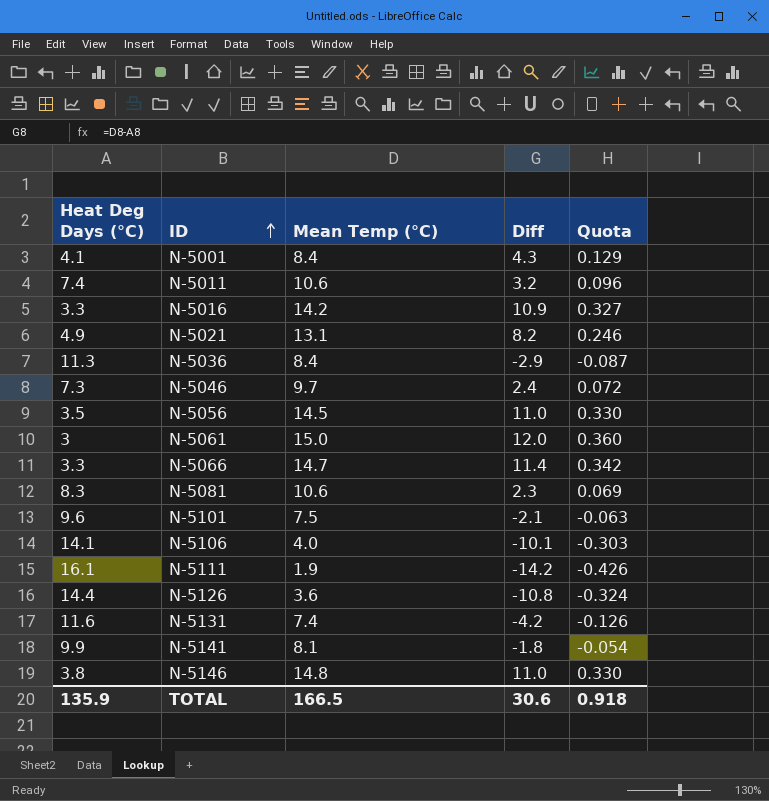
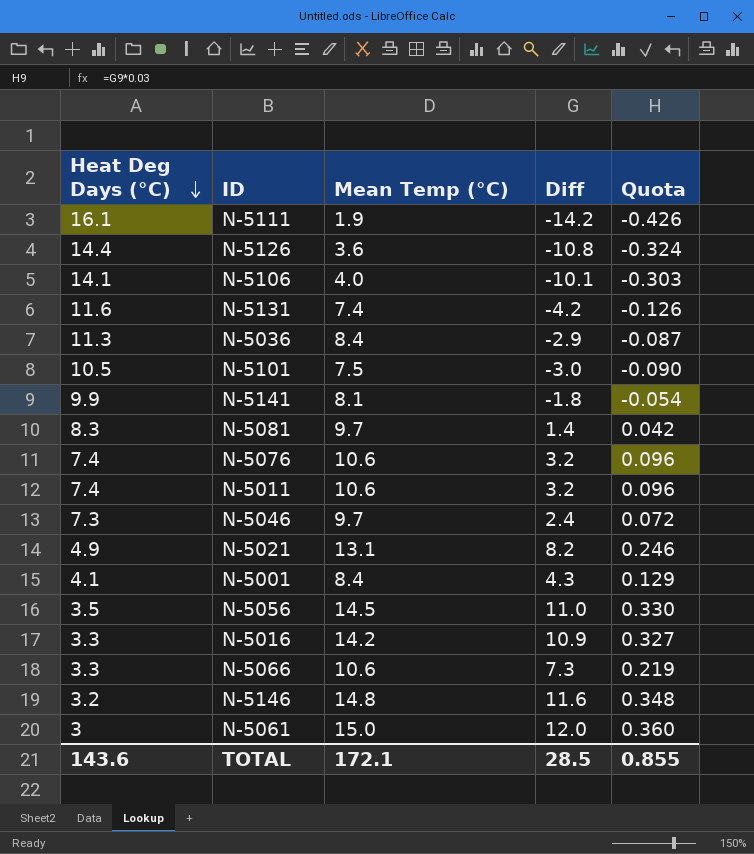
row order: ID ascending -> Heat Deg Days (°C) descending
N-5101 | Heat Deg Days (°C): 9.6 -> 10.5
N-5101 | Diff: -2.1 -> -3.0
N-5101 | Quota: -0.063 -> -0.090
N-5081 | Mean Temp (°C): 10.6 -> 9.7
N-5081 | Diff: 2.3 -> 1.4
N-5081 | Quota: 0.069 -> 0.042
row N-5076: none -> 7.4 | 10.6 | 3.2 | 0.096
N-5066 | Mean Temp (°C): 14.7 -> 10.6
N-5066 | Diff: 11.4 -> 7.3
N-5066 | Quota: 0.342 -> 0.219
N-5146 | Heat Deg Days (°C): 3.8 -> 3.2
N-5146 | Diff: 11.0 -> 11.6
N-5146 | Quota: 0.330 -> 0.348
TOTAL | Heat Deg Days (°C): 135.9 -> 143.6
TOTAL | Mean Temp (°C): 166.5 -> 172.1
TOTAL | Diff: 30.6 -> 28.5
TOTAL | Quota: 0.918 -> 0.855

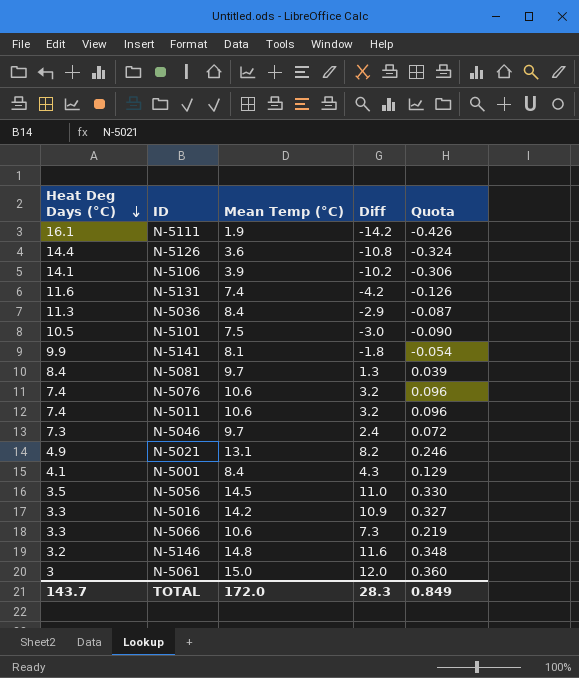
N-5106 | Mean Temp (°C): 4.0 -> 3.9
N-5106 | Diff: -10.1 -> -10.2
N-5106 | Quota: -0.303 -> -0.306
N-5081 | Heat Deg Days (°C): 8.3 -> 8.4
N-5081 | Diff: 1.4 -> 1.3
N-5081 | Quota: 0.042 -> 0.039
TOTAL | Heat Deg Days (°C): 143.6 -> 143.7
TOTAL | Mean Temp (°C): 172.1 -> 172.0
TOTAL | Diff: 28.5 -> 28.3
TOTAL | Quota: 0.855 -> 0.849

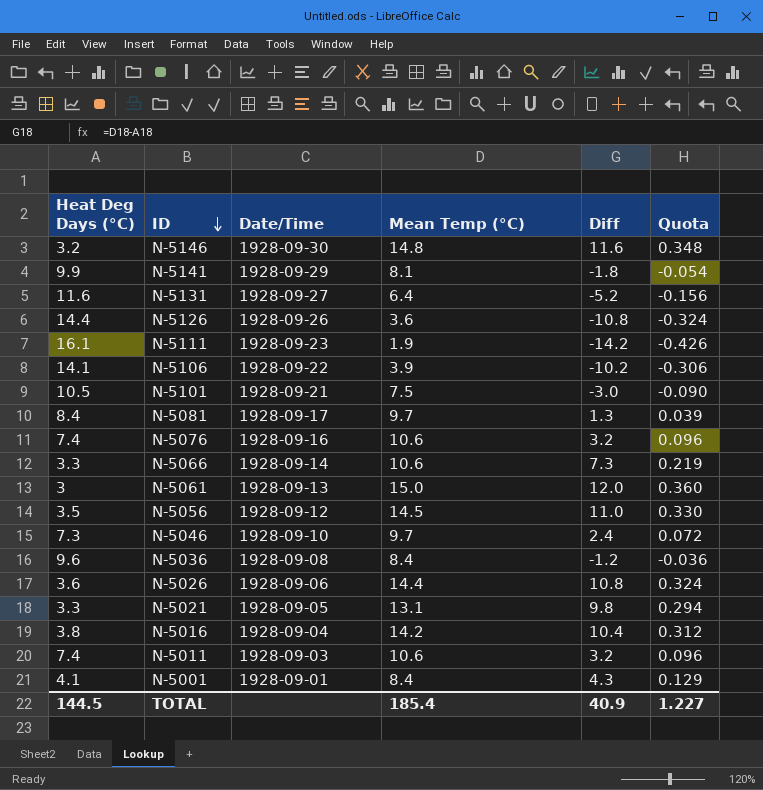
row order: Heat Deg Days (°C) descending -> ID descending
column Date/Time | position: none -> 3
N-5131 | Mean Temp (°C): 7.4 -> 6.4
N-5131 | Diff: -4.2 -> -5.2
N-5131 | Quota: -0.126 -> -0.156
N-5036 | Heat Deg Days (°C): 11.3 -> 9.6
N-5036 | Diff: -2.9 -> -1.2
N-5036 | Quota: -0.087 -> -0.036
row N-5026: none -> 3.6 | 1928-09-06 | 14.4 | 10.8 | 0.324
N-5021 | Heat Deg Days (°C): 4.9 -> 3.3
N-5021 | Diff: 8.2 -> 9.8
N-5021 | Quota: 0.246 -> 0.294
N-5016 | Heat Deg Days (°C): 3.3 -> 3.8
N-5016 | Diff: 10.9 -> 10.4
N-5016 | Quota: 0.327 -> 0.312
TOTAL | Heat Deg Days (°C): 143.7 -> 144.5
TOTAL | Mean Temp (°C): 172.0 -> 185.4
TOTAL | Diff: 28.3 -> 40.9
TOTAL | Quota: 0.849 -> 1.227

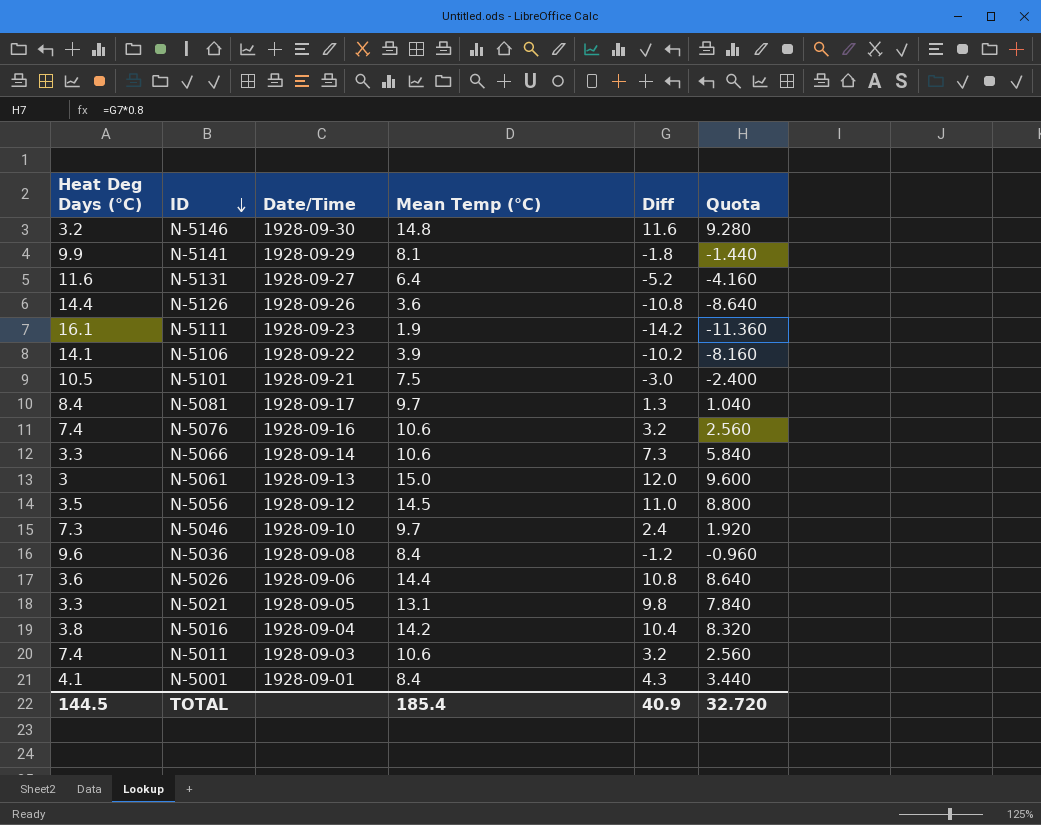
column Quota | formula: [Diff] * 0.03 -> [Diff] * 0.8
TOTAL | Quota: 1.227 -> 32.720

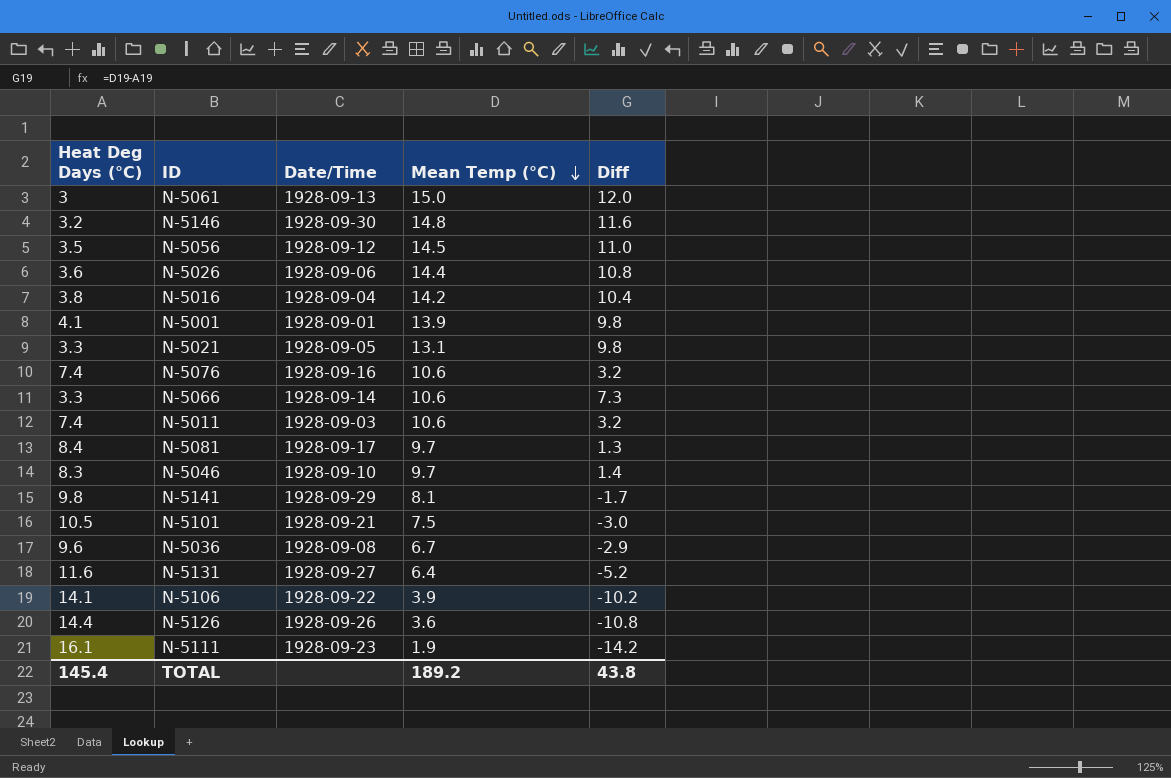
row order: ID descending -> Mean Temp (°C) descending
column Quota | formula: [Diff] * 0.8 -> none
N-5001 | Mean Temp (°C): 8.4 -> 13.9
N-5001 | Diff: 4.3 -> 9.8
N-5046 | Heat Deg Days (°C): 7.3 -> 8.3
N-5046 | Diff: 2.4 -> 1.4
N-5141 | Heat Deg Days (°C): 9.9 -> 9.8
N-5141 | Diff: -1.8 -> -1.7
N-5036 | Mean Temp (°C): 8.4 -> 6.7
N-5036 | Diff: -1.2 -> -2.9
TOTAL | Heat Deg Days (°C): 144.5 -> 145.4
TOTAL | Mean Temp (°C): 185.4 -> 189.2
TOTAL | Diff: 40.9 -> 43.8

